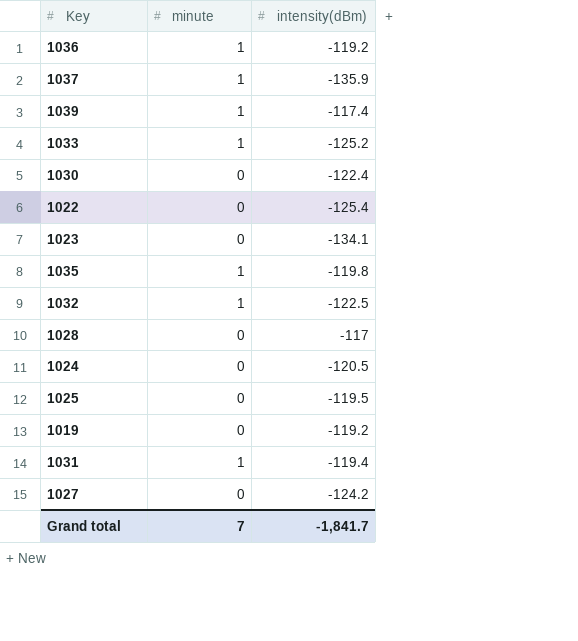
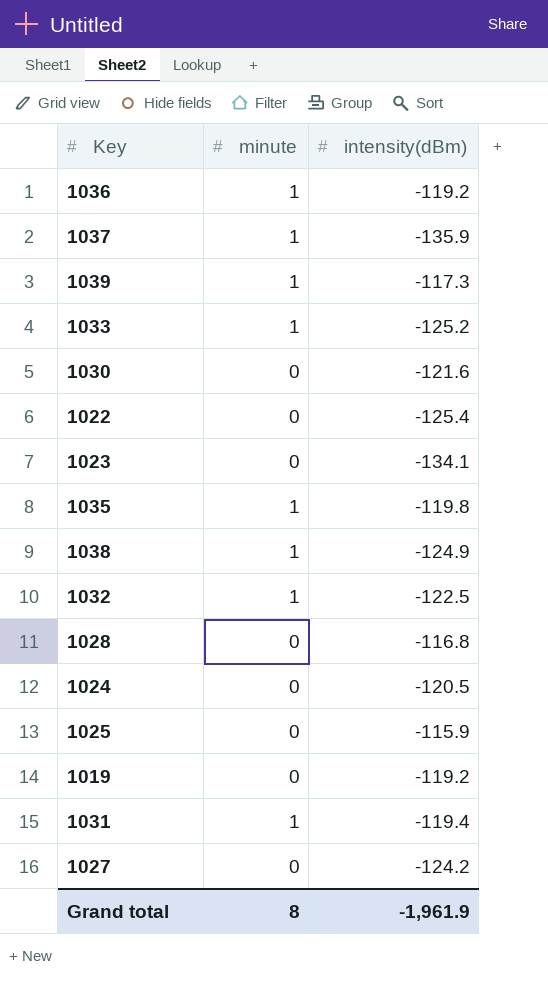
1039 | intensity(dBm): -117.4 -> -117.3
1030 | intensity(dBm): -122.4 -> -121.6
row 1038: none -> 1 | -124.9
1028 | intensity(dBm): -117 -> -116.8
1025 | intensity(dBm): -119.5 -> -115.9
Grand total | minute: 7 -> 8
Grand total | intensity(dBm): -1,841.7 -> -1,961.9

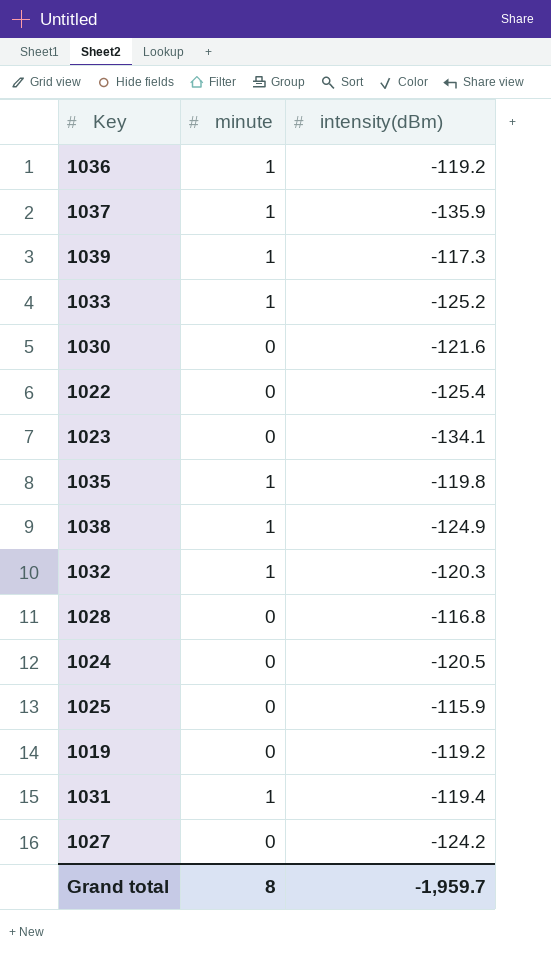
1032 | intensity(dBm): -122.5 -> -120.3
Grand total | intensity(dBm): -1,961.9 -> -1,959.7

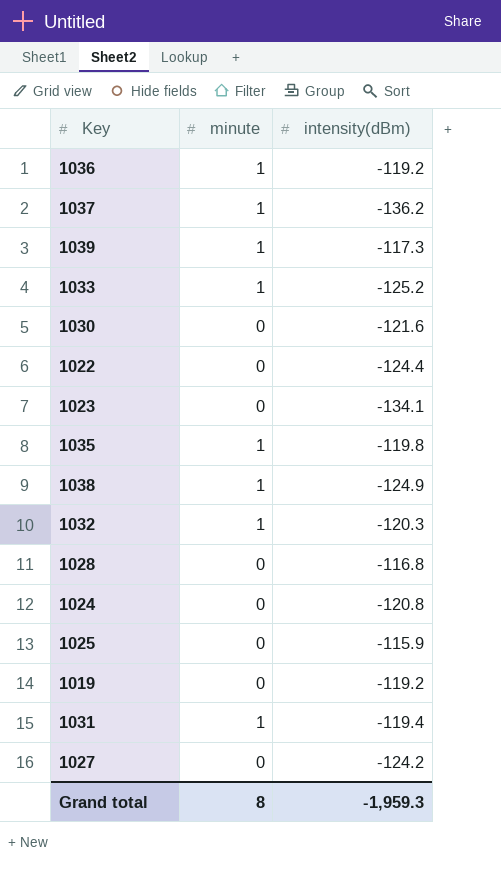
1037 | intensity(dBm): -135.9 -> -136.2
1022 | intensity(dBm): -125.4 -> -124.4
1024 | intensity(dBm): -120.5 -> -120.8
Grand total | intensity(dBm): -1,959.7 -> -1,959.3

